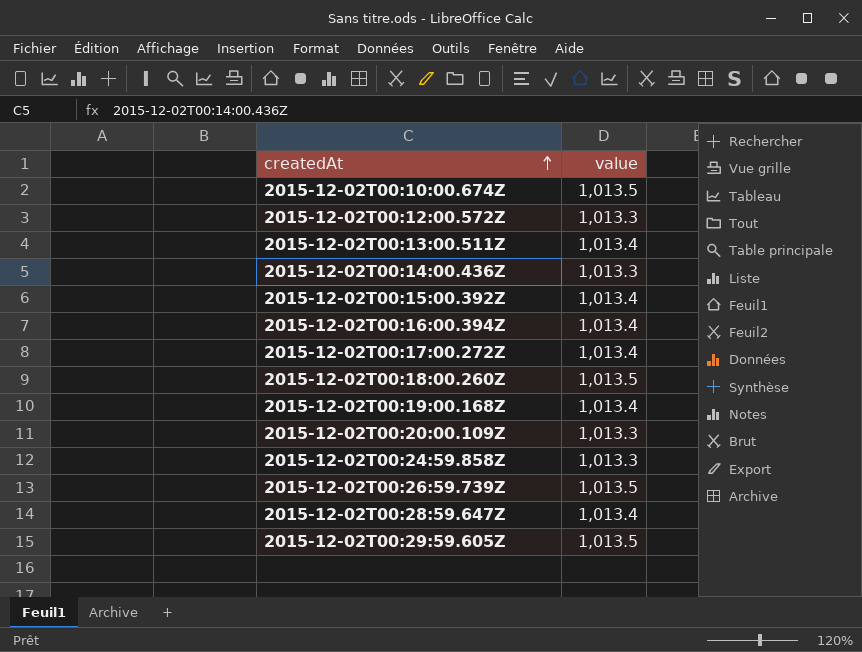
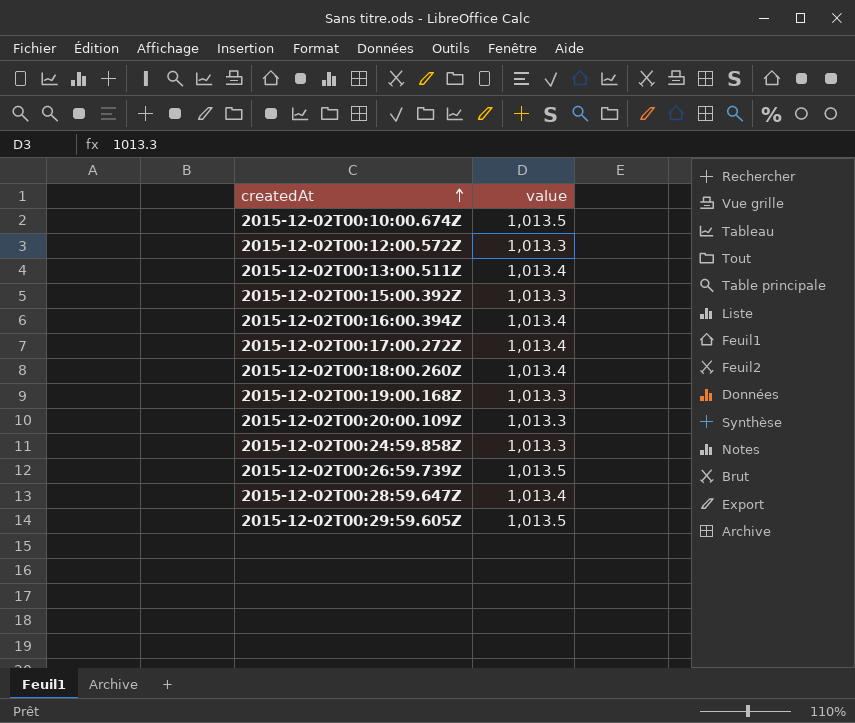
row 2015-12-02T00:14:00.436Z: 1,013.3 -> none
2015-12-02T00:15:00.392Z | value: 1,013.4 -> 1,013.3
2015-12-02T00:18:00.260Z | value: 1,013.5 -> 1,013.4
2015-12-02T00:19:00.168Z | value: 1,013.4 -> 1,013.3

